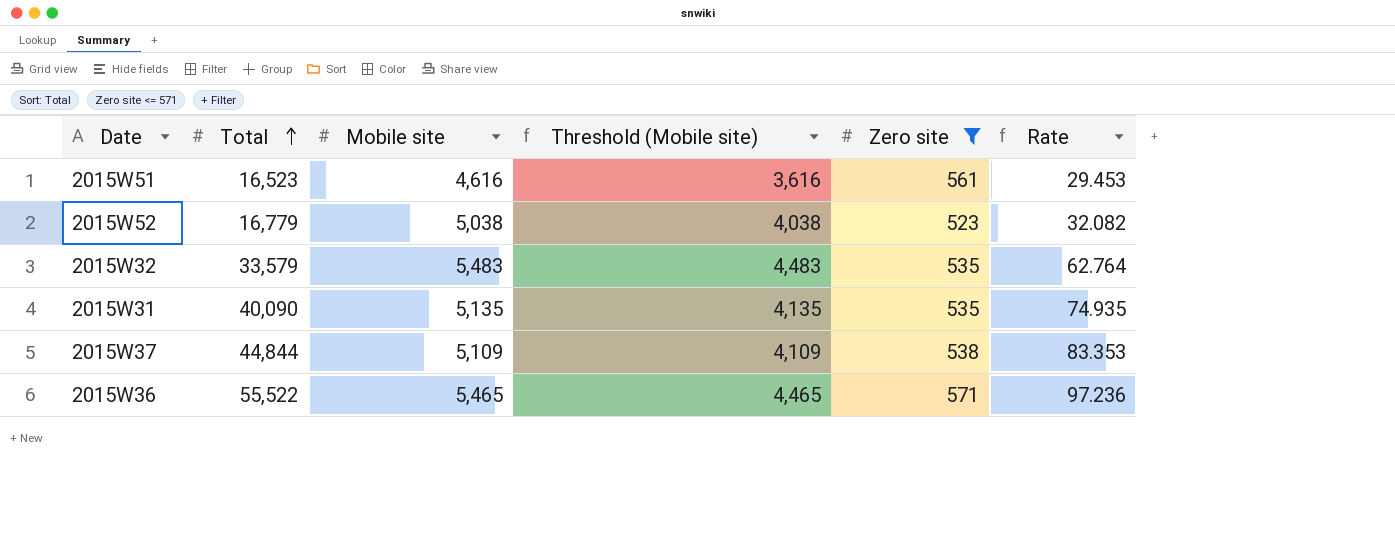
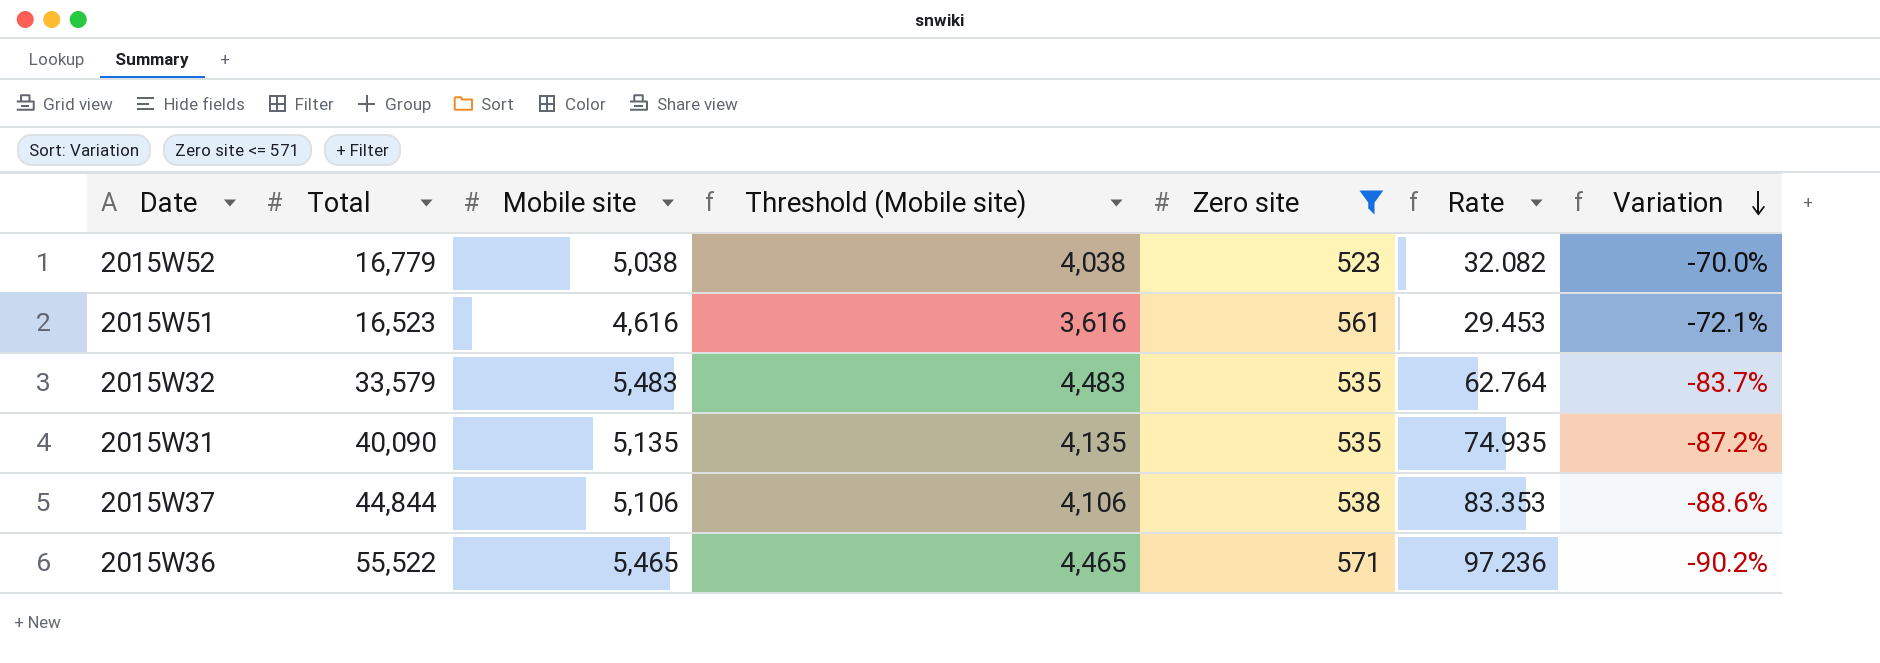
row order: Total ascending -> Variation descending
column Variation | formula: none -> ([Mobile site] - [Total]) / [Total]
2015W37 | Mobile site: 5,109 -> 5,106
2015W37 | Threshold (Mobile site): 4,109 -> 4,106

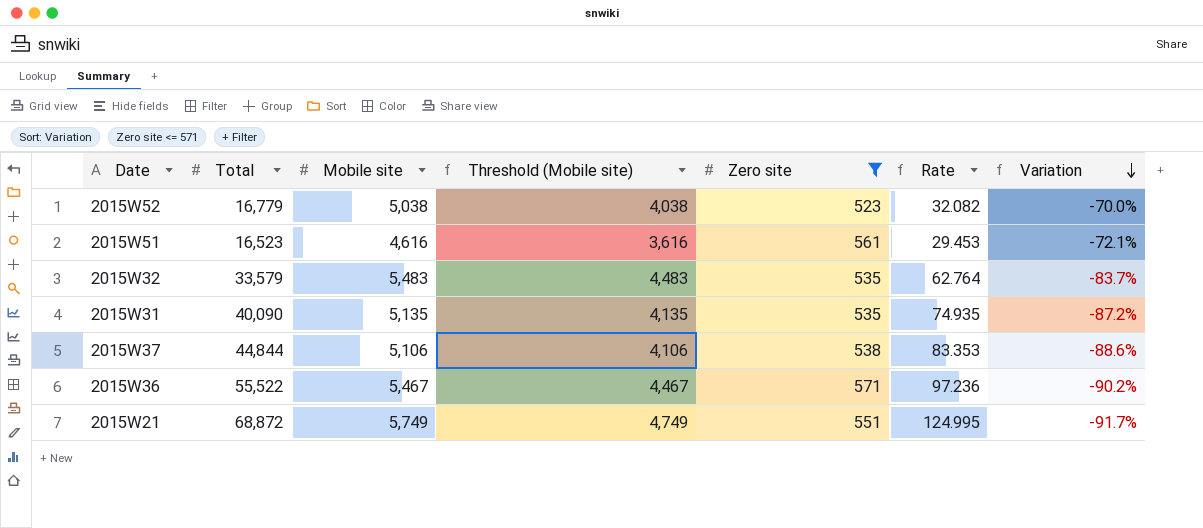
2015W36 | Mobile site: 5,465 -> 5,467
2015W36 | Threshold (Mobile site): 4,465 -> 4,467
row 2015W21: none -> 68,872 | 5,749 | 4,749 | 551 | 124.995 | -91.7%

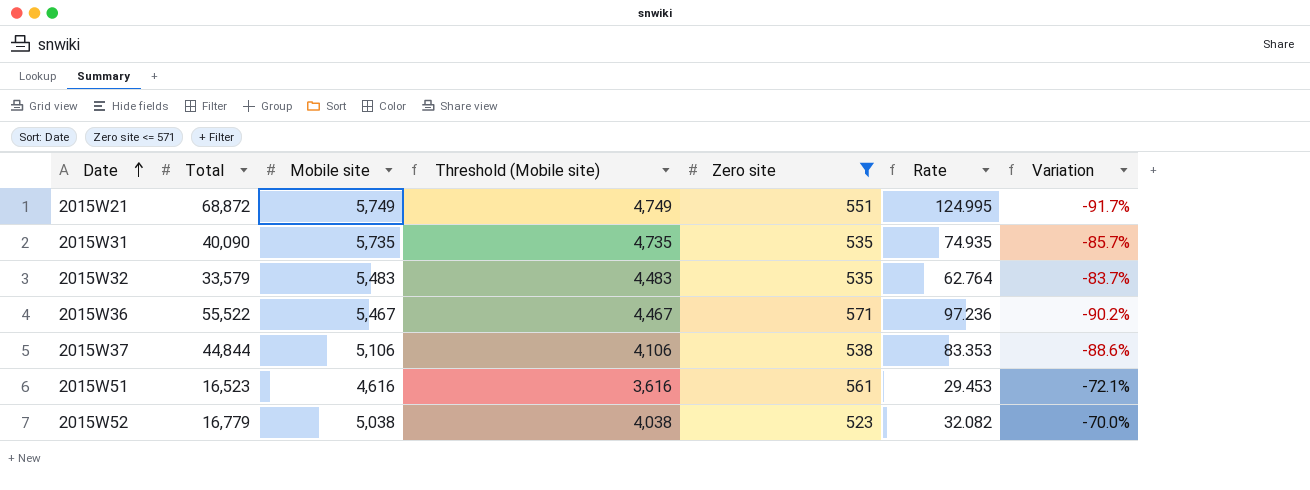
row order: Variation descending -> Date ascending
2015W31 | Mobile site: 5,135 -> 5,735
2015W31 | Threshold (Mobile site): 4,135 -> 4,735
2015W31 | Variation: -87.2% -> -85.7%

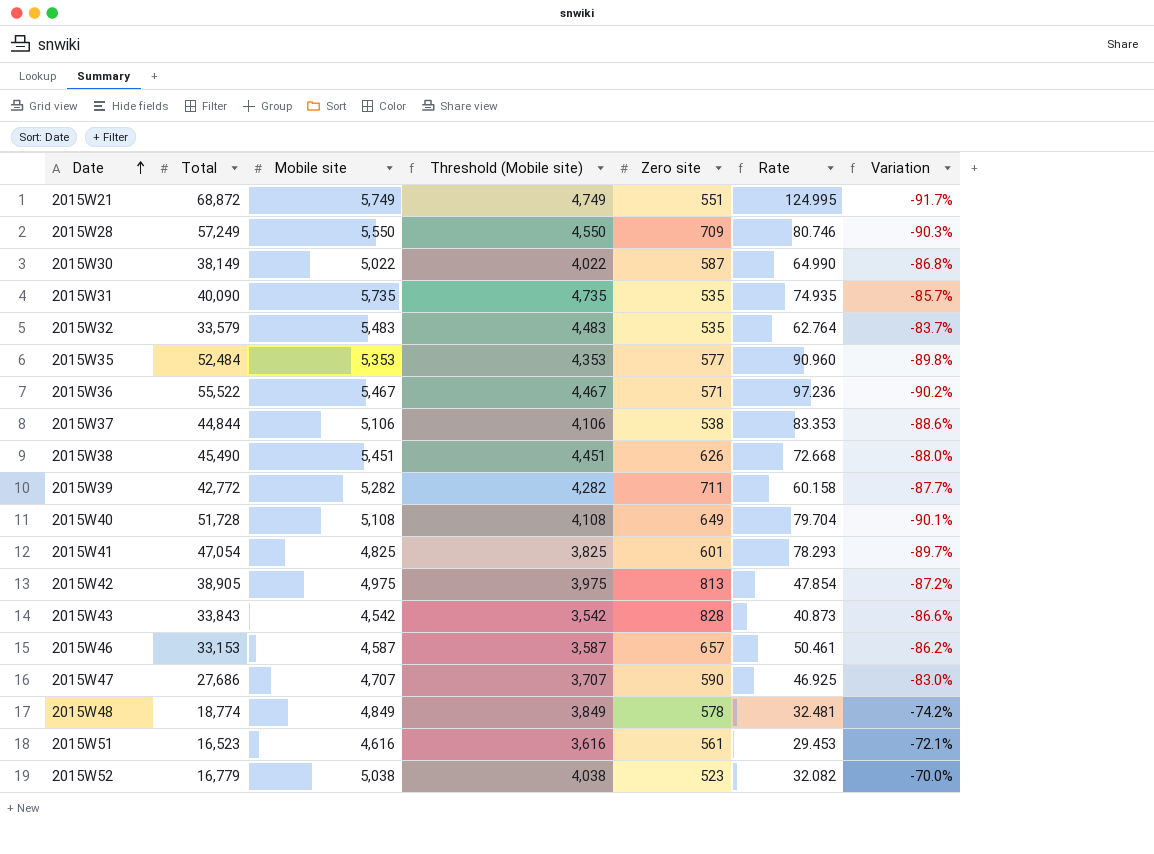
filter: Zero site <= 571 -> none

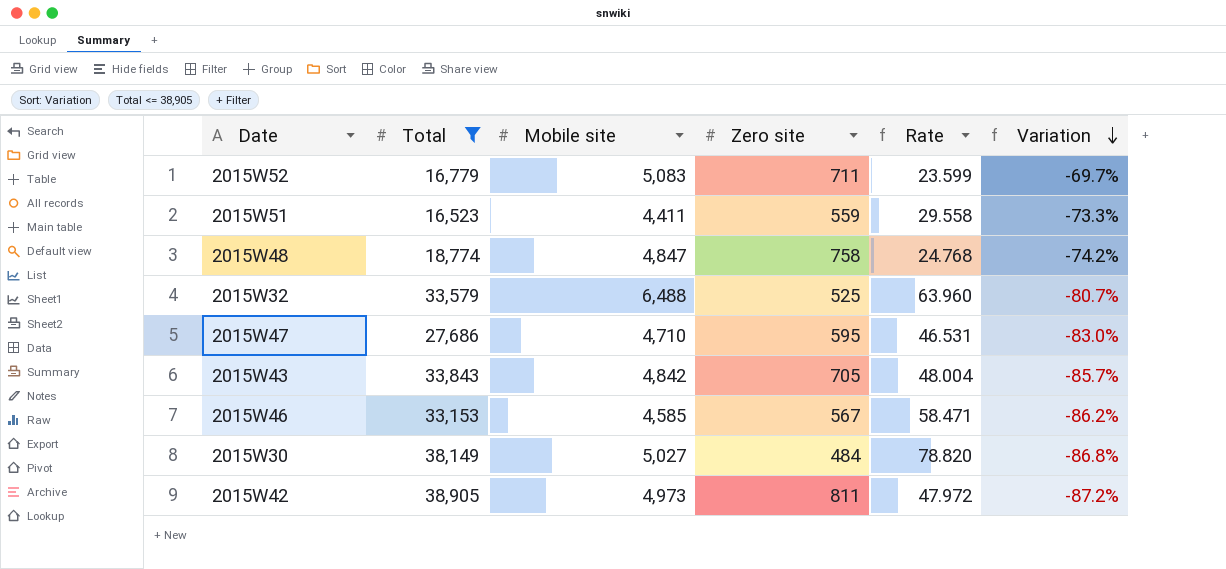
filter: none -> Total <= 38,905
row order: Date ascending -> Variation descending
column Threshold (Mobile site) | formula: [Mobile site] - 1000 -> none
2015W52 | Mobile site: 5,038 -> 5,083
2015W52 | Zero site: 523 -> 711
2015W52 | Rate: 32.082 -> 23.599
2015W52 | Variation: -70.0% -> -69.7%
2015W51 | Mobile site: 4,616 -> 4,411
2015W51 | Zero site: 561 -> 559
2015W51 | Rate: 29.453 -> 29.558
2015W51 | Variation: -72.1% -> -73.3%
2015W48 | Mobile site: 4,849 -> 4,847
2015W48 | Zero site: 578 -> 758
2015W48 | Rate: 32.481 -> 24.768
2015W32 | Mobile site: 5,483 -> 6,488
2015W32 | Zero site: 535 -> 525
2015W32 | Rate: 62.764 -> 63.960
2015W32 | Variation: -83.7% -> -80.7%
2015W47 | Mobile site: 4,707 -> 4,710
2015W47 | Zero site: 590 -> 595
2015W47 | Rate: 46.925 -> 46.531
2015W43 | Mobile site: 4,542 -> 4,842
2015W43 | Zero site: 828 -> 705
2015W43 | Rate: 40.873 -> 48.004
2015W43 | Variation: -86.6% -> -85.7%
2015W46 | Mobile site: 4,587 -> 4,585
2015W46 | Zero site: 657 -> 567
2015W46 | Rate: 50.461 -> 58.471
2015W30 | Mobile site: 5,022 -> 5,027
2015W30 | Zero site: 587 -> 484
2015W30 | Rate: 64.990 -> 78.820
2015W42 | Mobile site: 4,975 -> 4,973
2015W42 | Zero site: 813 -> 811
2015W42 | Rate: 47.854 -> 47.972

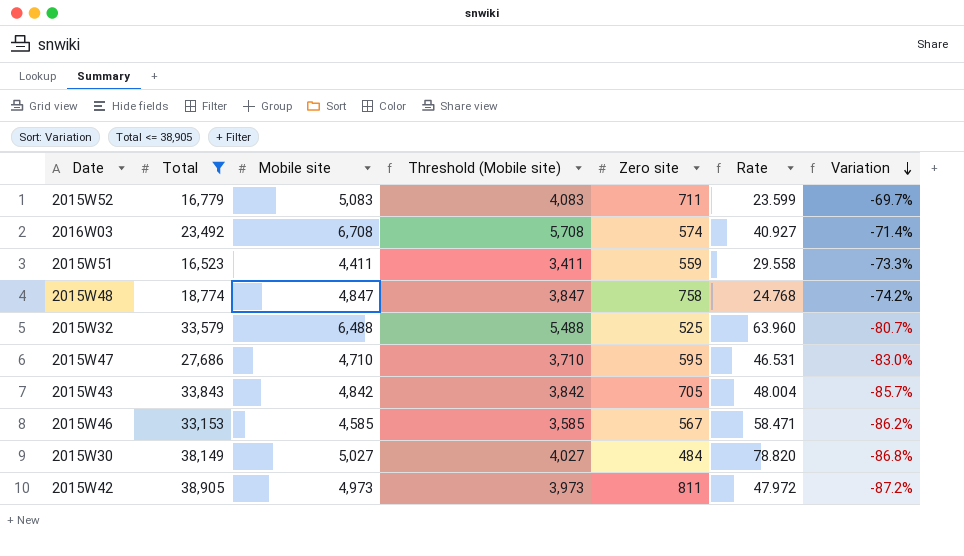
column Threshold (Mobile site) | formula: none -> [Mobile site] - 1000
row 2016W03: none -> 23,492 | 6,708 | 5,708 | 574 | 40.927 | -71.4%

